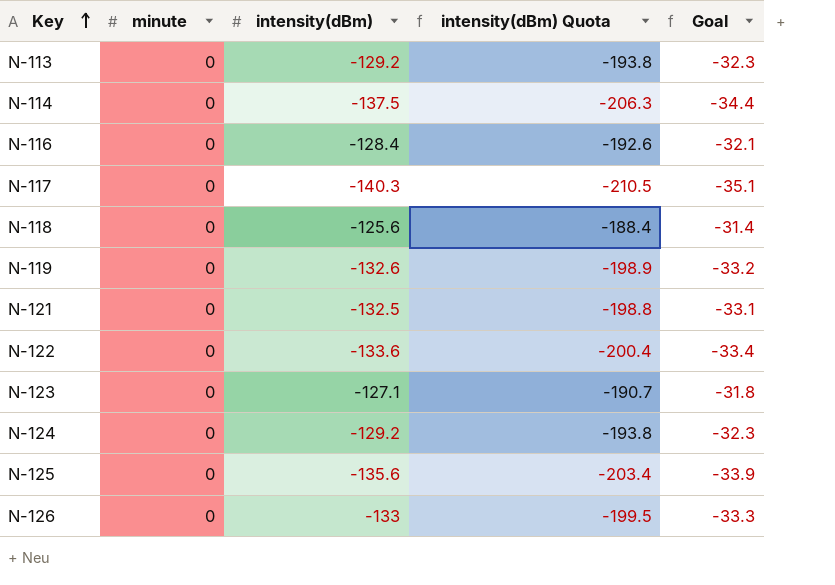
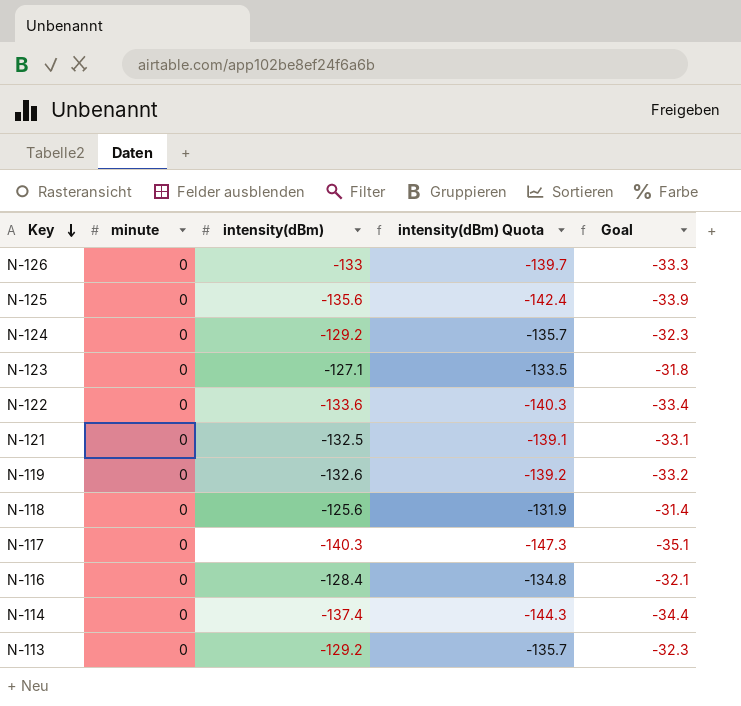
row order: Key ascending -> Key descending
column intensity(dBm) Quota | formula: [intensity(dBm)] * 1.5 -> [intensity(dBm)] * 1.05
N-114 | intensity(dBm): -137.5 -> -137.4

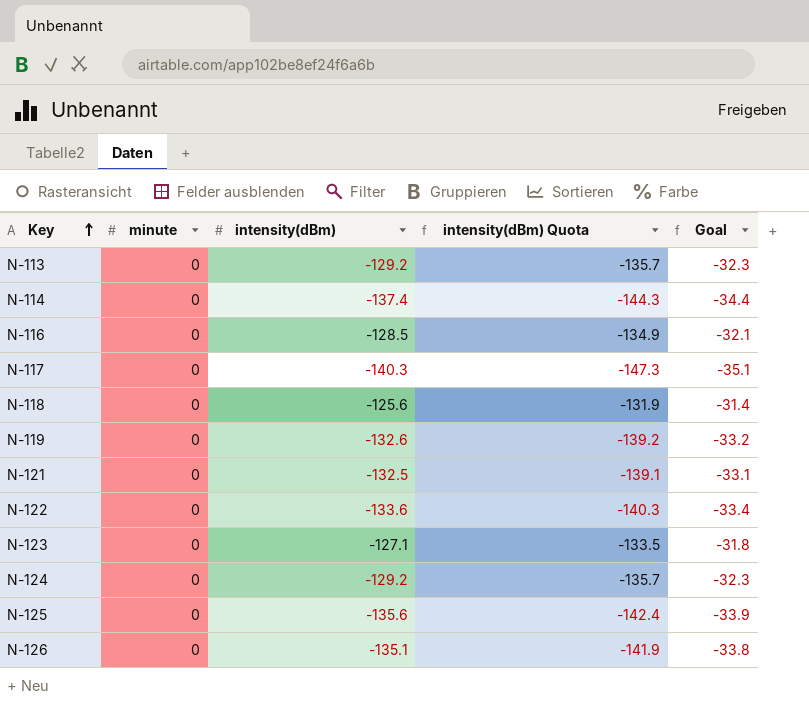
row order: Key descending -> Key ascending
N-116 | intensity(dBm): -128.4 -> -128.5
N-116 | intensity(dBm) Quota: -134.8 -> -134.9
N-126 | intensity(dBm): -133 -> -135.1
N-126 | intensity(dBm) Quota: -139.7 -> -141.9
N-126 | Goal: -33.3 -> -33.8

